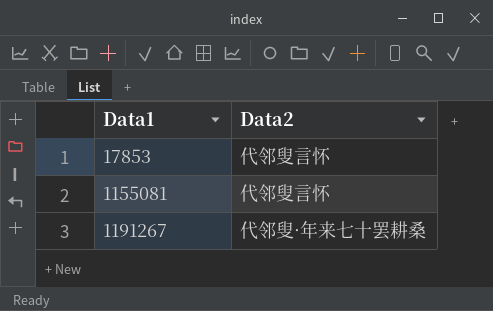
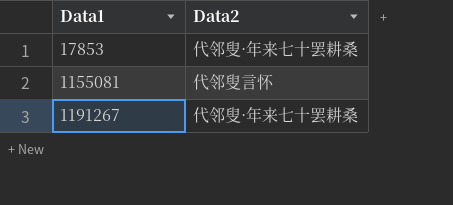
17853 | Data2: 代邻叟言怀 -> 代邻叟·年来七十罢耕桑

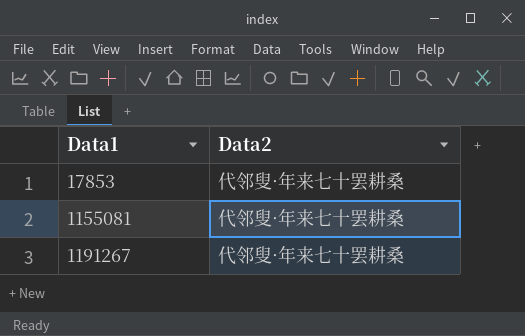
1155081 | Data2: 代邻叟言怀 -> 代邻叟·年来七十罢耕桑

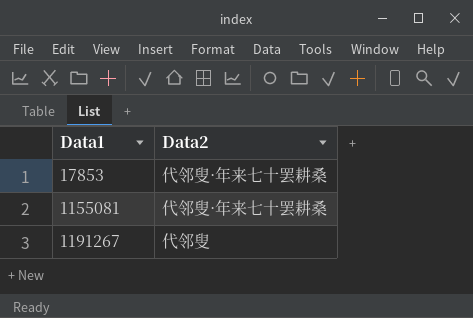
1191267 | Data2: 代邻叟·年来七十罢耕桑 -> 代邻叟

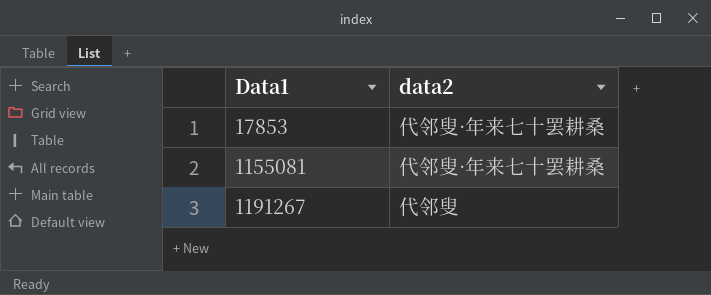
column name: Data2 -> data2

